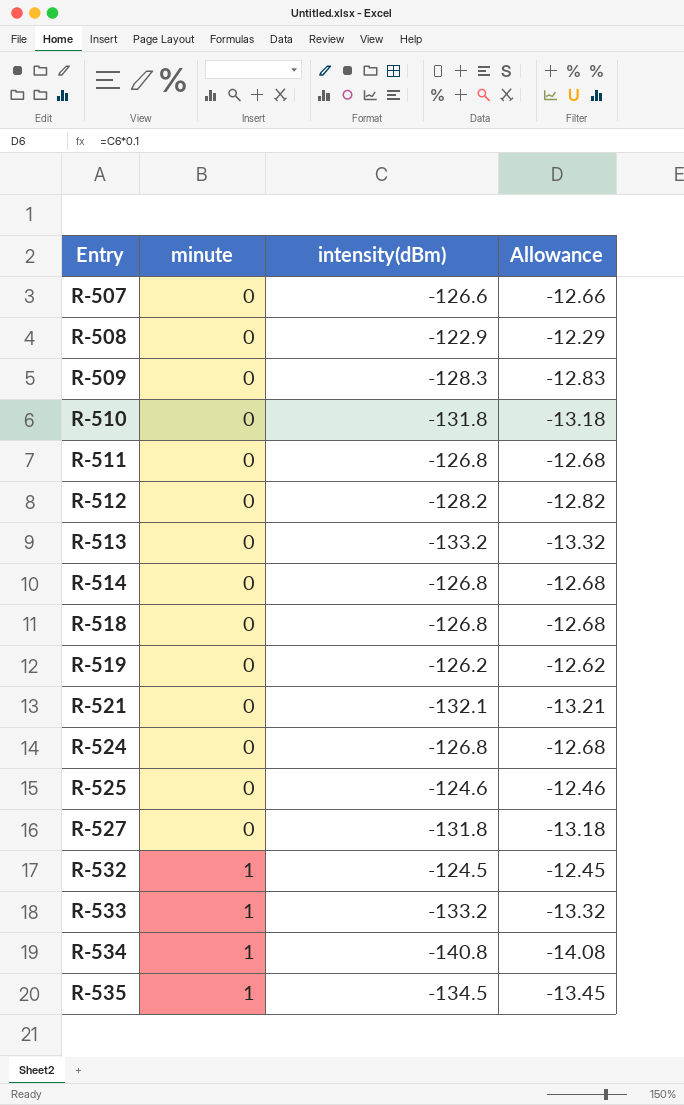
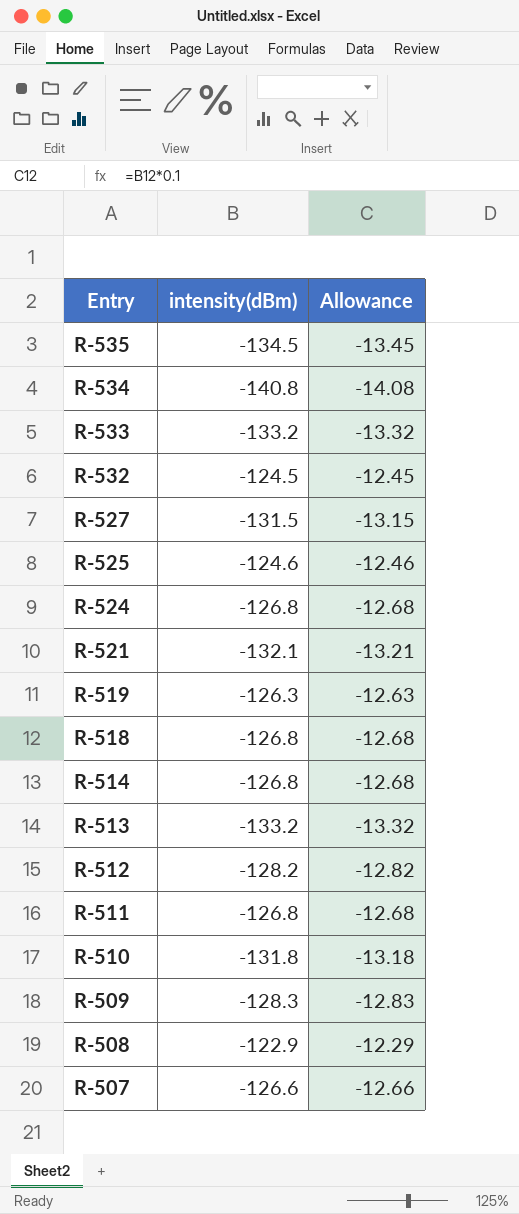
row order: Entry ascending -> Entry descending
column minute | position: 2 -> none
R-527 | intensity(dBm): -131.8 -> -131.5
R-527 | Allowance: -13.18 -> -13.15
R-519 | intensity(dBm): -126.2 -> -126.3
R-519 | Allowance: -12.62 -> -12.63

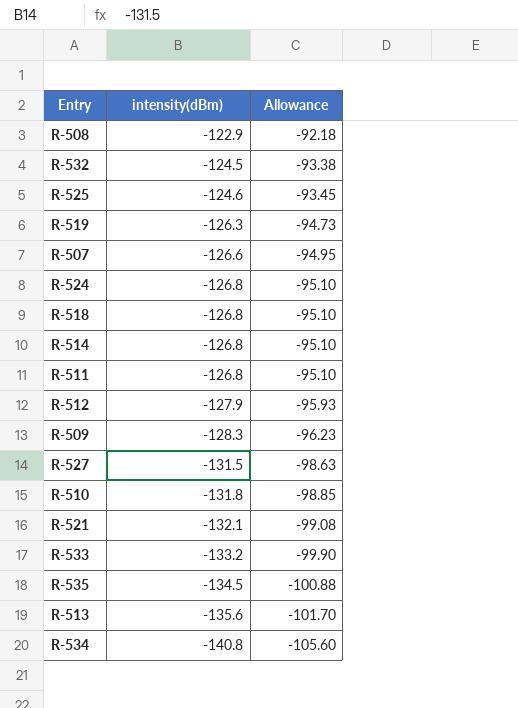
row order: Entry descending -> intensity(dBm) descending
column Allowance | formula: [intensity(dBm)] * 0.1 -> [intensity(dBm)] * 0.75
R-512 | intensity(dBm): -128.2 -> -127.9
R-513 | intensity(dBm): -133.2 -> -135.6

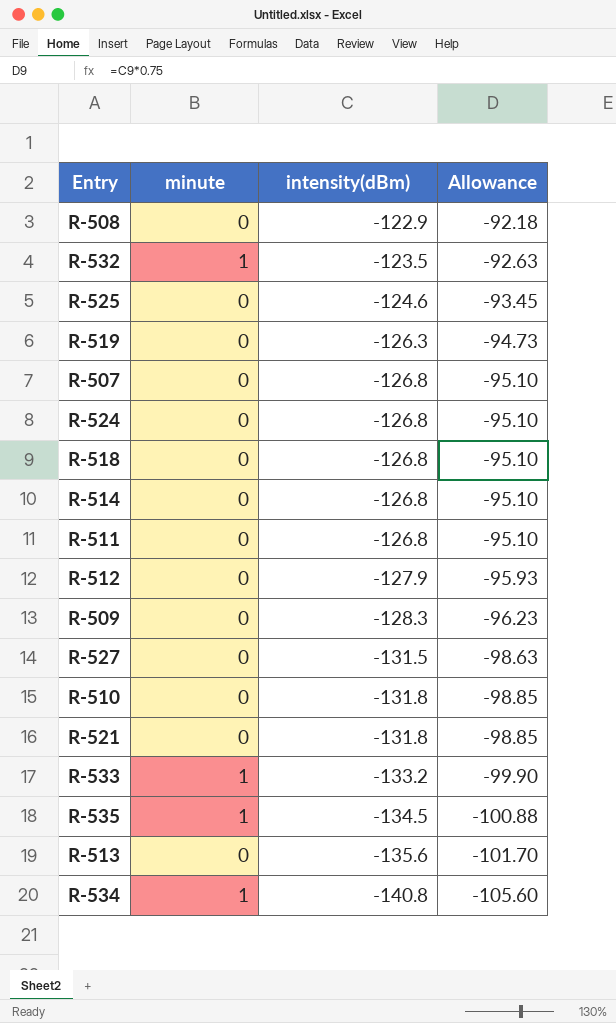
column minute | position: none -> 2
R-532 | intensity(dBm): -124.5 -> -123.5
R-532 | Allowance: -93.38 -> -92.63
R-507 | intensity(dBm): -126.6 -> -126.8
R-507 | Allowance: -94.95 -> -95.10
R-521 | intensity(dBm): -132.1 -> -131.8
R-521 | Allowance: -99.08 -> -98.85

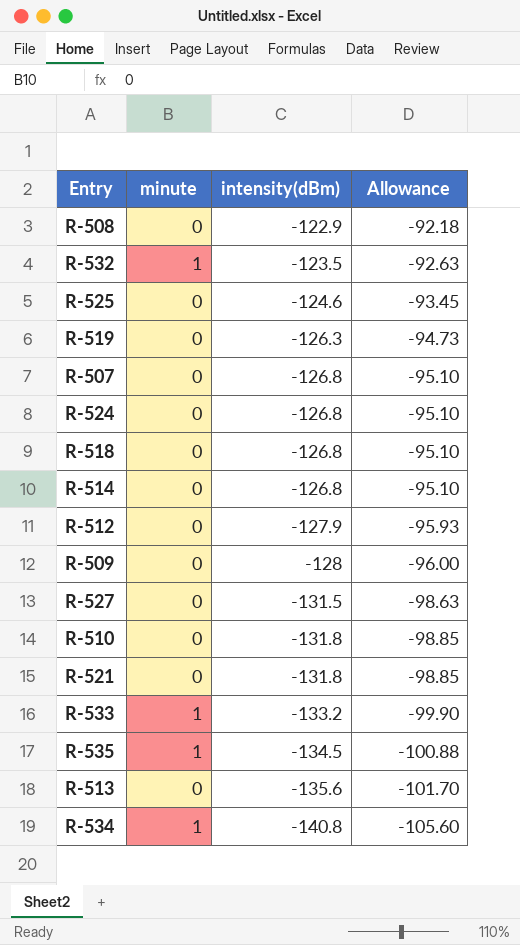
row R-511: 0 | -126.8 | -95.10 -> none
R-509 | intensity(dBm): -128.3 -> -128
R-509 | Allowance: -96.23 -> -96.00

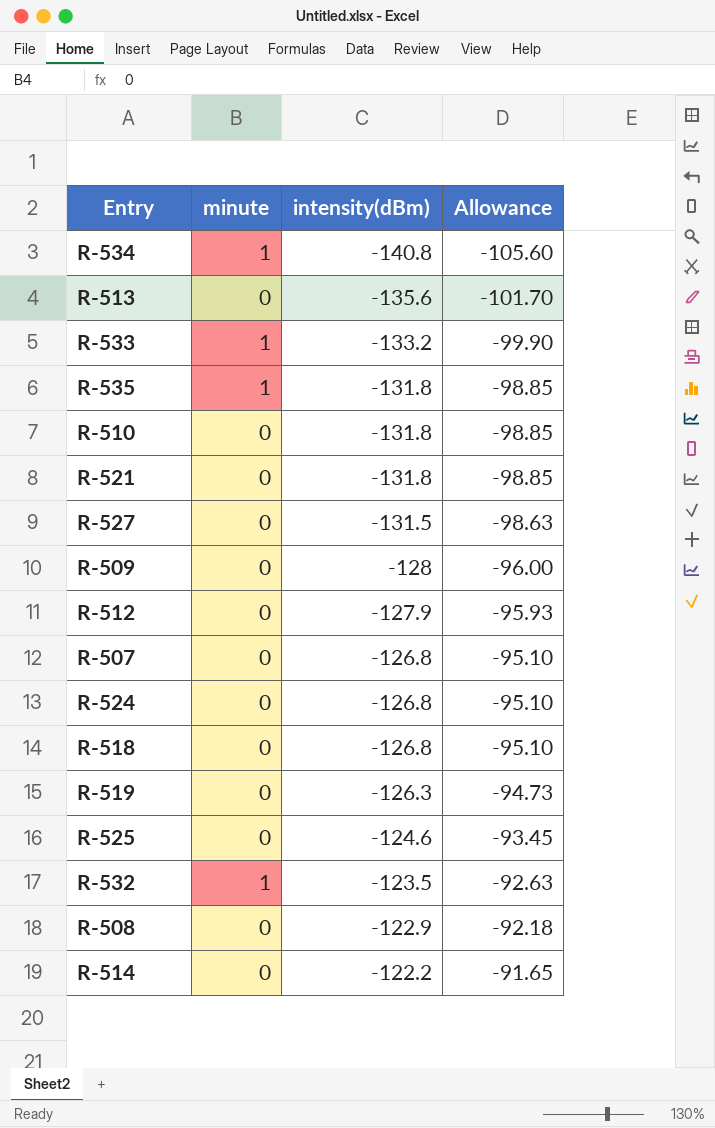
row order: intensity(dBm) descending -> intensity(dBm) ascending
R-535 | intensity(dBm): -134.5 -> -131.8
R-535 | Allowance: -100.88 -> -98.85
R-514 | intensity(dBm): -126.8 -> -122.2
R-514 | Allowance: -95.10 -> -91.65

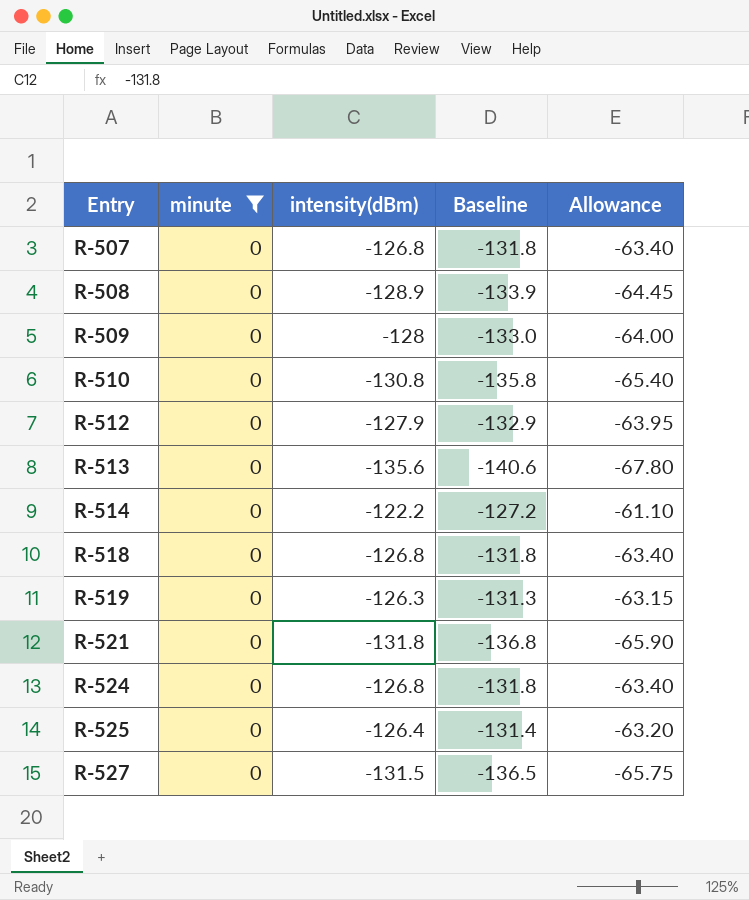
filter: none -> minute = 0
row order: intensity(dBm) ascending -> Entry ascending
column Baseline | formula: none -> [intensity(dBm)] - 5
column Allowance | formula: [intensity(dBm)] * 0.75 -> [intensity(dBm)] * 0.5
R-508 | intensity(dBm): -122.9 -> -128.9
R-510 | intensity(dBm): -131.8 -> -130.8
R-525 | intensity(dBm): -124.6 -> -126.4

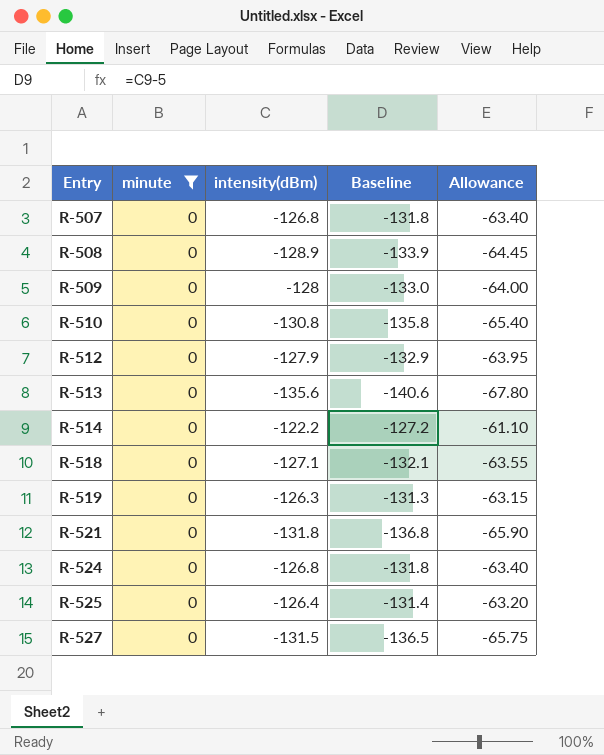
R-518 | intensity(dBm): -126.8 -> -127.1
R-518 | Baseline: -131.8 -> -132.1
R-518 | Allowance: -63.40 -> -63.55

